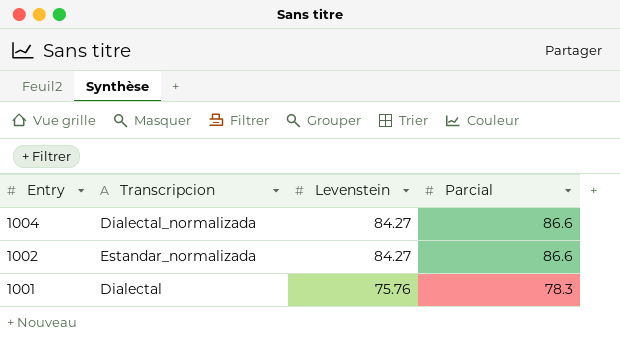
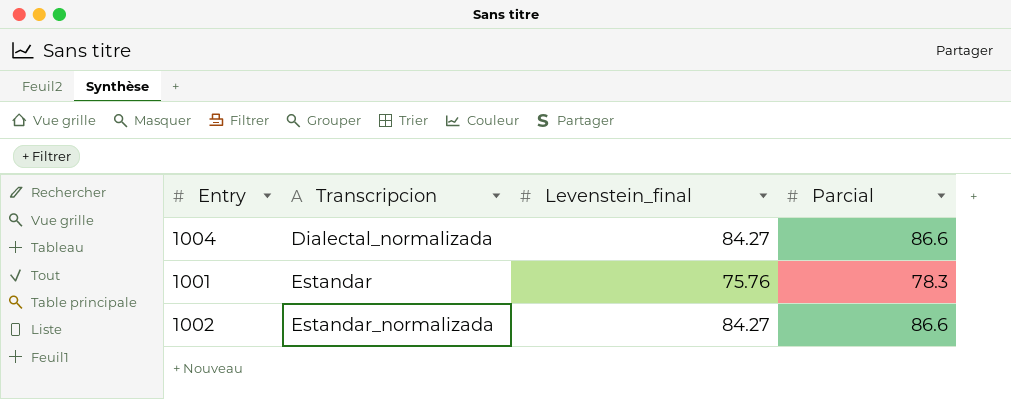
row order: Entry descending -> Transcripcion ascending
column name: Levenstein -> Levenstein_final
1001 | Transcripcion: Dialectal -> Estandar

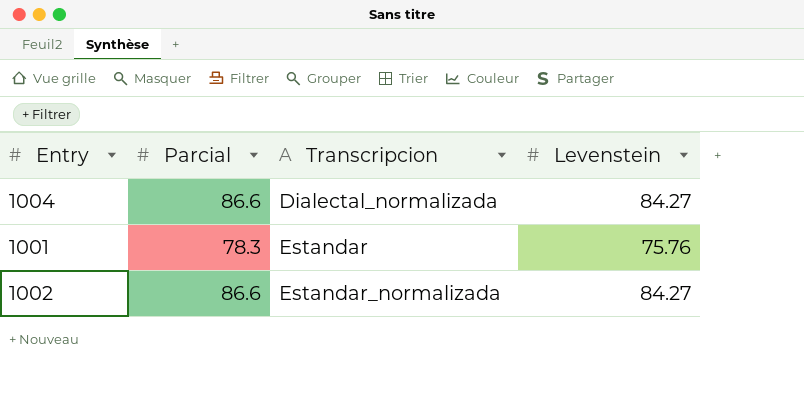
column Parcial | position: 4 -> 2
column name: Levenstein_final -> Levenstein

